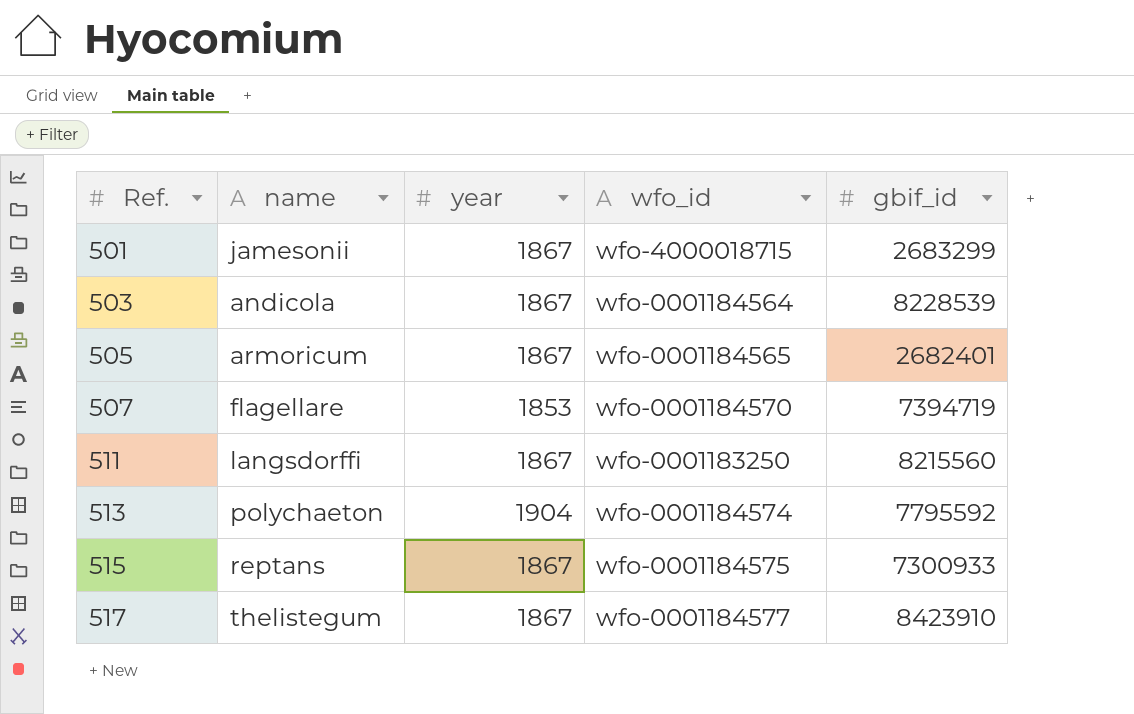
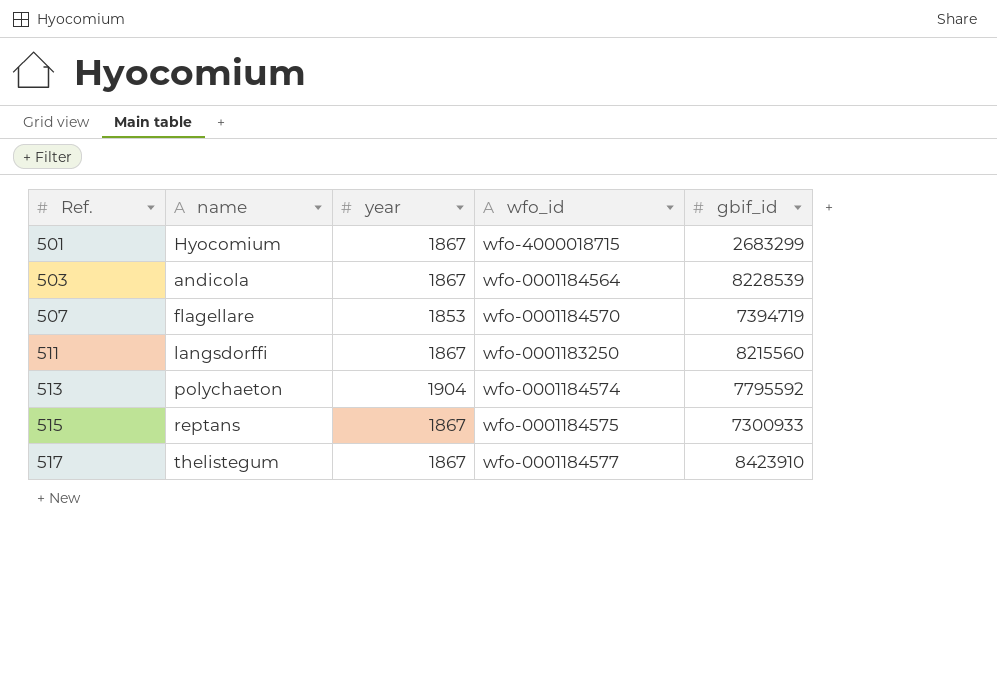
row 505: armoricum | 1867 | wfo-0001184565 | 2682401 -> none
501 | name: jamesonii -> Hyocomium

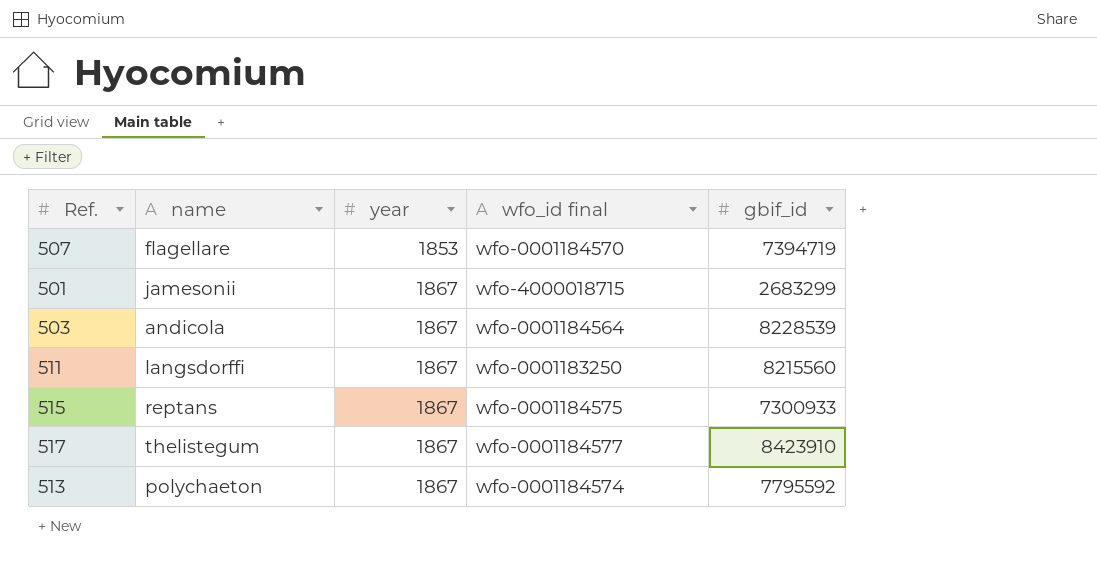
row order: Ref. ascending -> year ascending
column name: wfo_id -> wfo_id final
501 | name: Hyocomium -> jamesonii
513 | year: 1904 -> 1867

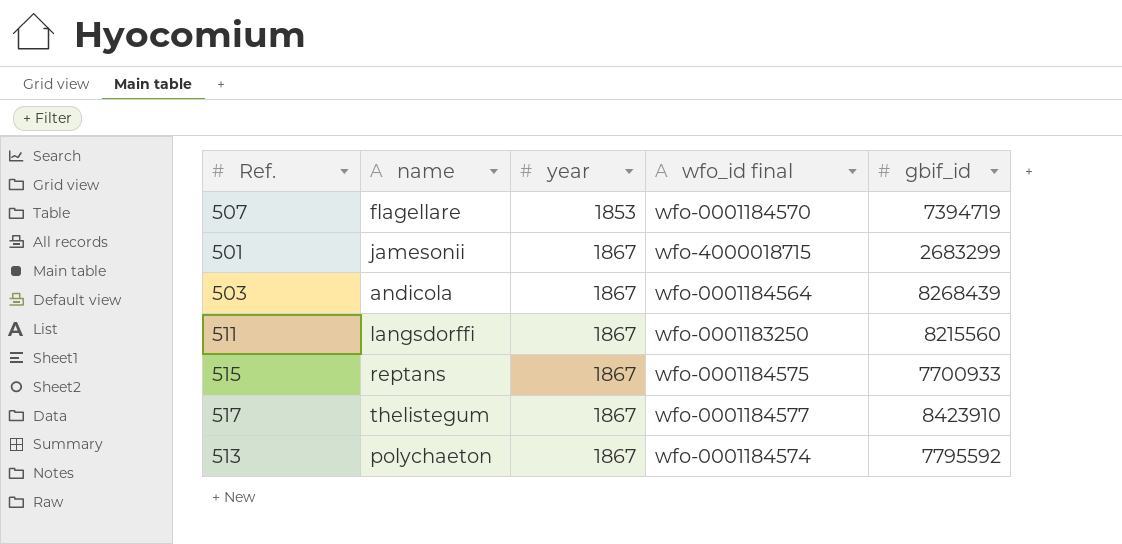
503 | gbif_id: 8228539 -> 8268439
515 | gbif_id: 7300933 -> 7700933

